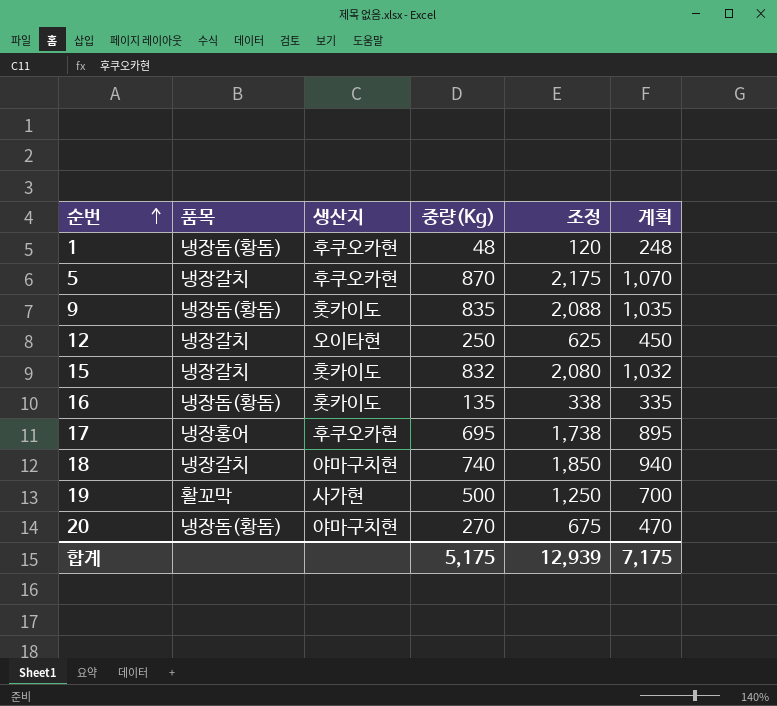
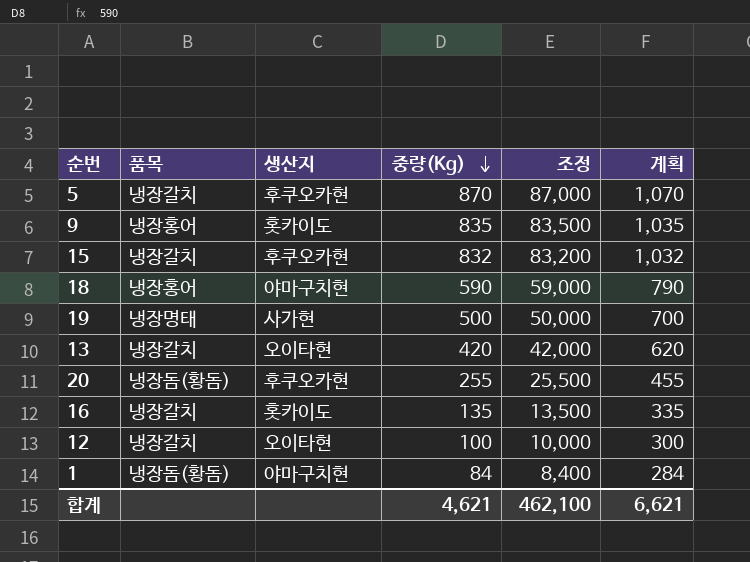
row order: 순번 ascending -> 중량(Kg) descending
column 조정 | formula: [중량(Kg)] * 2.5 -> [중량(Kg)] * 100
row 17: 냉장홍어 | 후쿠오카현 | 695 | 1,738 | 895 -> none
9 | 품목: 냉장돔(황돔) -> 냉장홍어
15 | 생산지: 홋카이도 -> 후쿠오카현
18 | 품목: 냉장갈치 -> 냉장홍어
18 | 중량(Kg): 740 -> 590
18 | 계획: 940 -> 790
19 | 품목: 활꼬막 -> 냉장명태
row 13: none -> 냉장갈치 | 오이타현 | 420 | 42,000 | 620
20 | 생산지: 야마구치현 -> 후쿠오카현
20 | 중량(Kg): 270 -> 255
20 | 계획: 470 -> 455
16 | 품목: 냉장돔(황돔) -> 냉장갈치
12 | 중량(Kg): 250 -> 100
12 | 계획: 450 -> 300
1 | 생산지: 후쿠오카현 -> 야마구치현
1 | 중량(Kg): 48 -> 84
1 | 계획: 248 -> 284
합계 | 중량(Kg): 5,175 -> 4,621
합계 | 조정: 12,939 -> 462,100
합계 | 계획: 7,175 -> 6,621

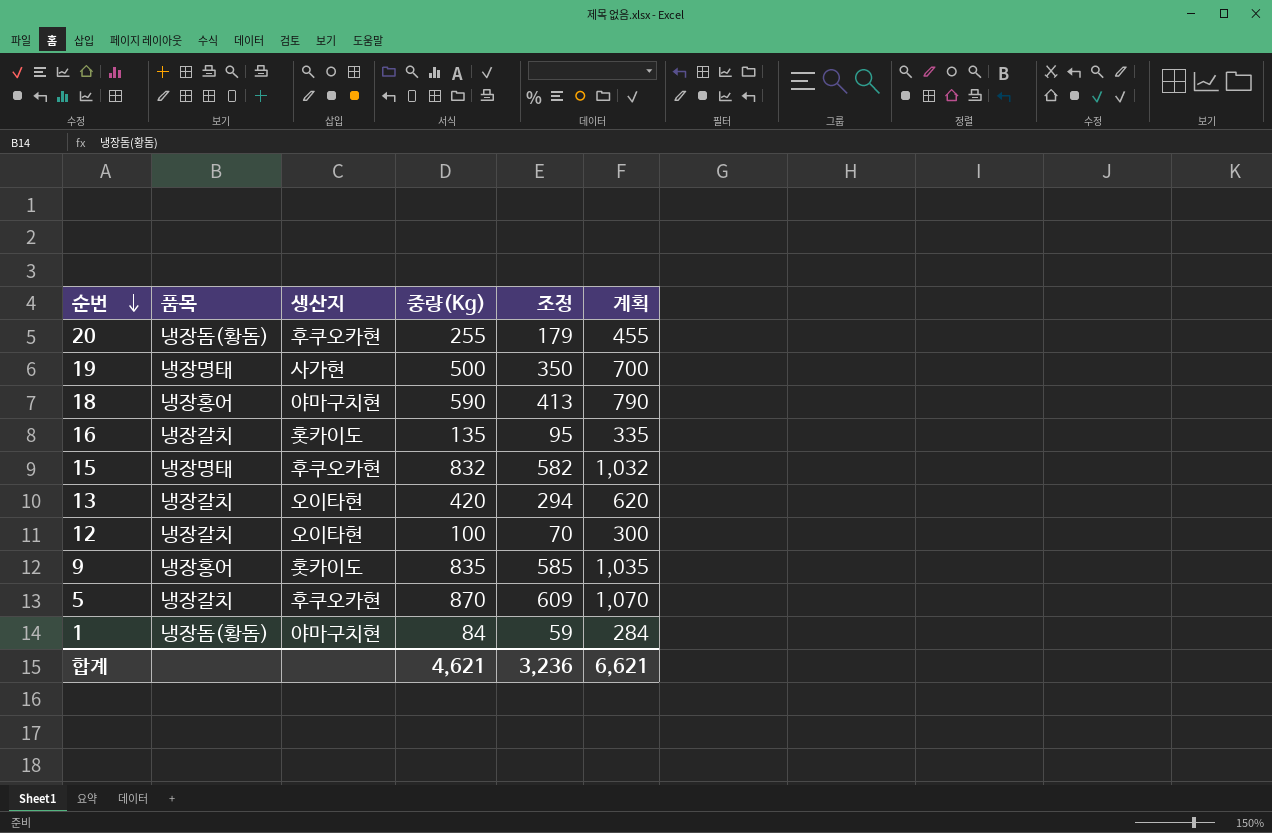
row order: 중량(Kg) descending -> 순번 descending
column 조정 | formula: [중량(Kg)] * 100 -> [중량(Kg)] * 0.7
15 | 품목: 냉장갈치 -> 냉장명태
합계 | 조정: 462,100 -> 3,236

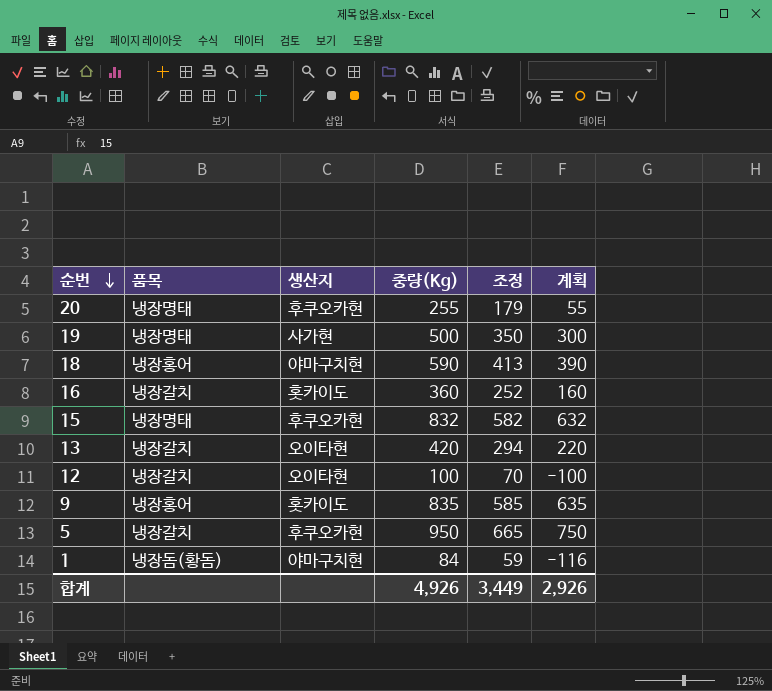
column 계획 | formula: [중량(Kg)] + 200 -> [중량(Kg)] - 200
20 | 품목: 냉장돔(황돔) -> 냉장명태
16 | 중량(Kg): 135 -> 360
16 | 조정: 95 -> 252
5 | 중량(Kg): 870 -> 950
5 | 조정: 609 -> 665
합계 | 중량(Kg): 4,621 -> 4,926
합계 | 조정: 3,236 -> 3,449
합계 | 계획: 6,621 -> 2,926

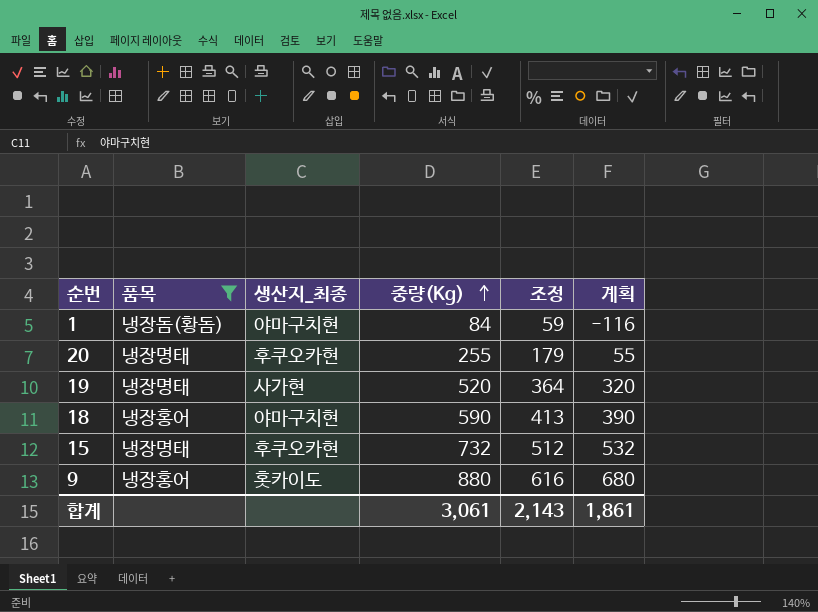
filter: none -> 품목 != 냉장갈치
row order: 순번 descending -> 중량(Kg) ascending
column name: 생산지 -> 생산지_최종
19 | 중량(Kg): 500 -> 520
19 | 조정: 350 -> 364
19 | 계획: 300 -> 320
15 | 중량(Kg): 832 -> 732
15 | 조정: 582 -> 512
15 | 계획: 632 -> 532
9 | 중량(Kg): 835 -> 880
9 | 조정: 585 -> 616
9 | 계획: 635 -> 680
합계 | 중량(Kg): 4,926 -> 3,061
합계 | 조정: 3,449 -> 2,143
합계 | 계획: 2,926 -> 1,861

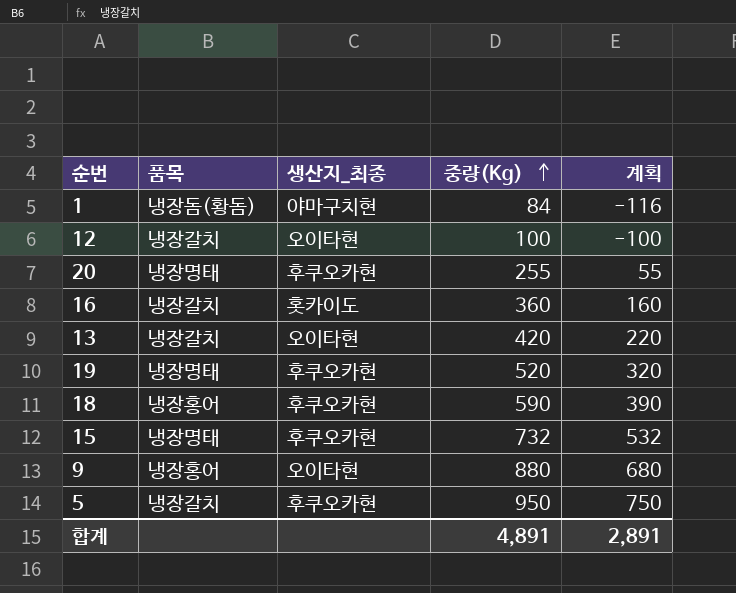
filter: 품목 != 냉장갈치 -> none
column 조정 | formula: [중량(Kg)] * 0.7 -> none
19 | 생산지_최종: 사가현 -> 후쿠오카현
18 | 생산지_최종: 야마구치현 -> 후쿠오카현
9 | 생산지_최종: 홋카이도 -> 오이타현
합계 | 중량(Kg): 3,061 -> 4,891
합계 | 계획: 1,861 -> 2,891

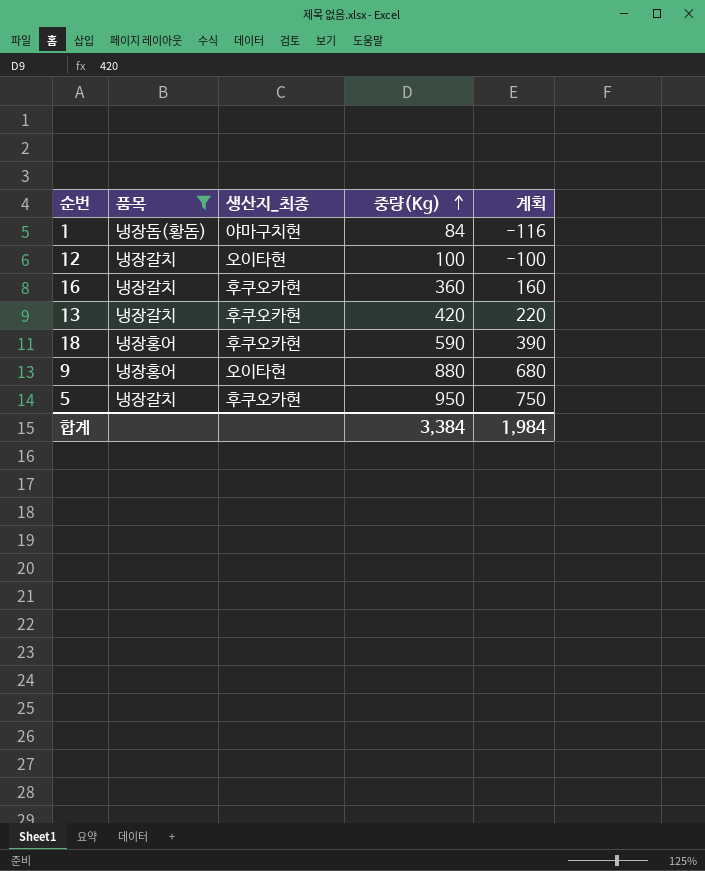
filter: none -> 품목 != 냉장명태
16 | 생산지_최종: 홋카이도 -> 후쿠오카현
13 | 생산지_최종: 오이타현 -> 후쿠오카현
합계 | 중량(Kg): 4,891 -> 3,384
합계 | 계획: 2,891 -> 1,984

